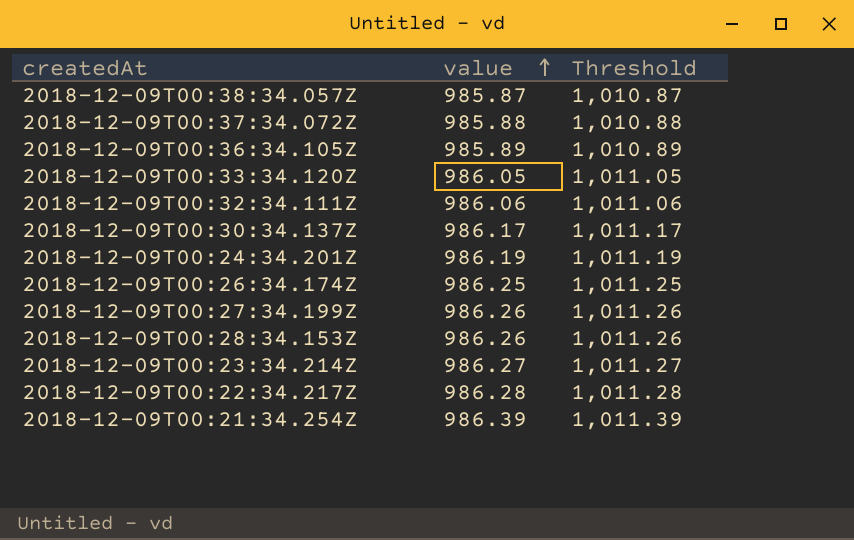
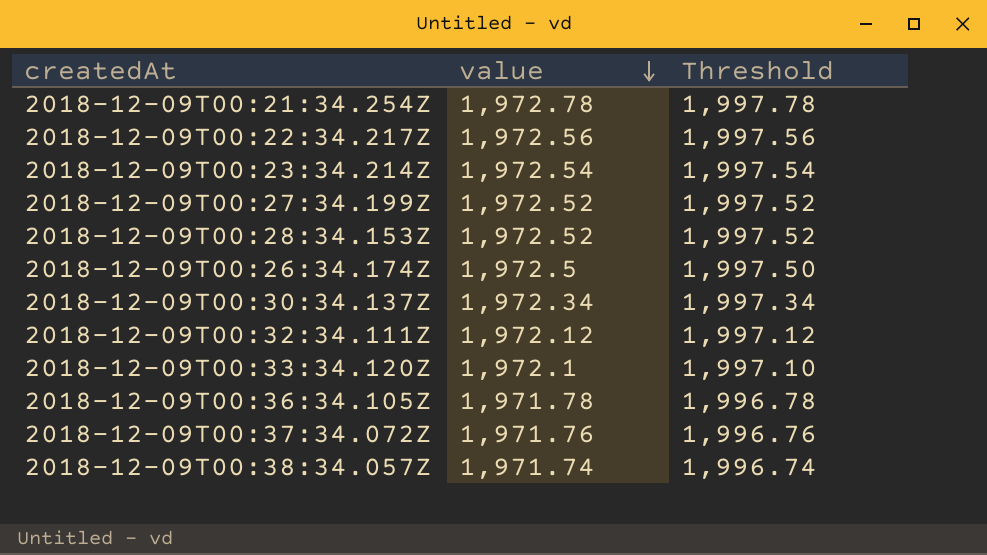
row order: value ascending -> value descending
row 2018-12-09T00:24:34.201Z: 986.19 | 1,011.19 -> none
2018-12-09T00:21:34.254Z | value: 986.39 -> 1,972.78
2018-12-09T00:21:34.254Z | Threshold: 1,011.39 -> 1,997.78
2018-12-09T00:22:34.217Z | value: 986.28 -> 1,972.56
2018-12-09T00:22:34.217Z | Threshold: 1,011.28 -> 1,997.56
2018-12-09T00:23:34.214Z | value: 986.27 -> 1,972.54
2018-12-09T00:23:34.214Z | Threshold: 1,011.27 -> 1,997.54
2018-12-09T00:27:34.199Z | value: 986.26 -> 1,972.52
2018-12-09T00:27:34.199Z | Threshold: 1,011.26 -> 1,997.52
2018-12-09T00:28:34.153Z | value: 986.26 -> 1,972.52
2018-12-09T00:28:34.153Z | Threshold: 1,011.26 -> 1,997.52
2018-12-09T00:26:34.174Z | value: 986.25 -> 1,972.5
2018-12-09T00:26:34.174Z | Threshold: 1,011.25 -> 1,997.50
2018-12-09T00:30:34.137Z | value: 986.17 -> 1,972.34
2018-12-09T00:30:34.137Z | Threshold: 1,011.17 -> 1,997.34
2018-12-09T00:32:34.111Z | value: 986.06 -> 1,972.12
2018-12-09T00:32:34.111Z | Threshold: 1,011.06 -> 1,997.12
2018-12-09T00:33:34.120Z | value: 986.05 -> 1,972.1
2018-12-09T00:33:34.120Z | Threshold: 1,011.05 -> 1,997.10
2018-12-09T00:36:34.105Z | value: 985.89 -> 1,971.78
2018-12-09T00:36:34.105Z | Threshold: 1,010.89 -> 1,996.78
2018-12-09T00:37:34.072Z | value: 985.88 -> 1,971.76
2018-12-09T00:37:34.072Z | Threshold: 1,010.88 -> 1,996.76
2018-12-09T00:38:34.057Z | value: 985.87 -> 1,971.74
2018-12-09T00:38:34.057Z | Threshold: 1,010.87 -> 1,996.74

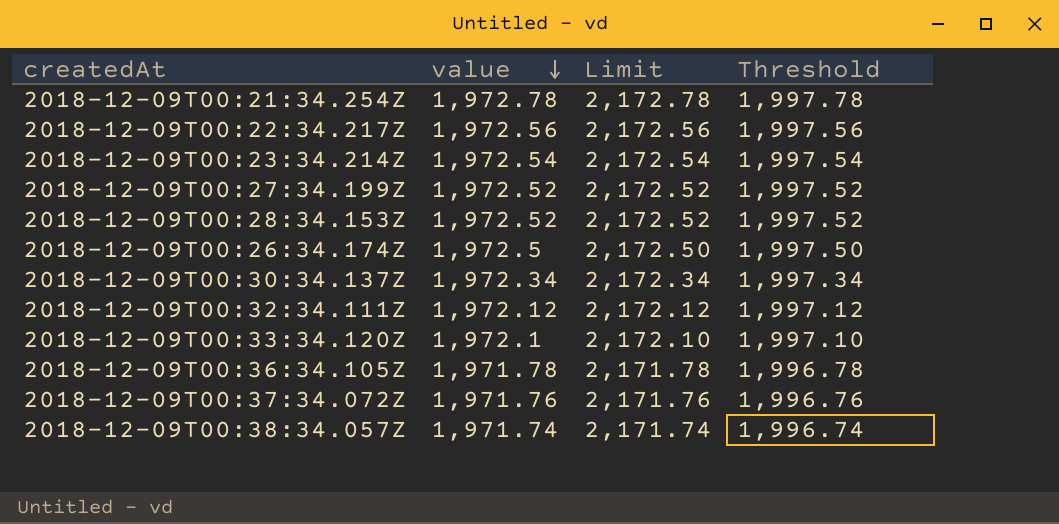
column Limit | formula: none -> [value] + 200

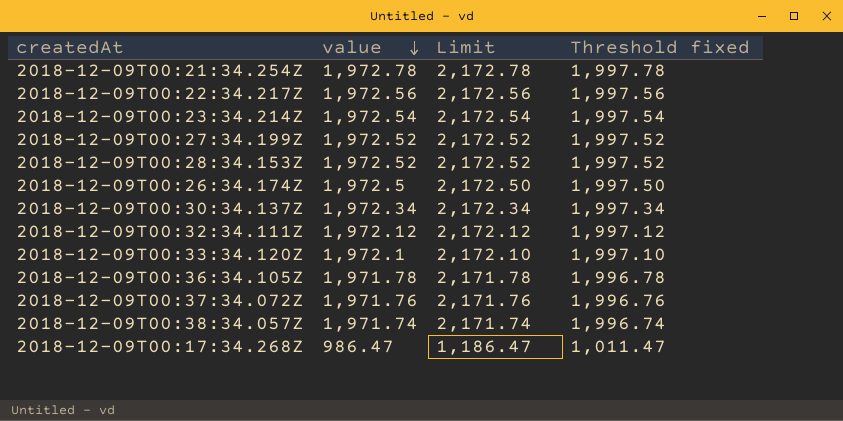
column name: Threshold -> Threshold fixed
row 2018-12-09T00:17:34.268Z: none -> 986.47 | 1,186.47 | 1,011.47

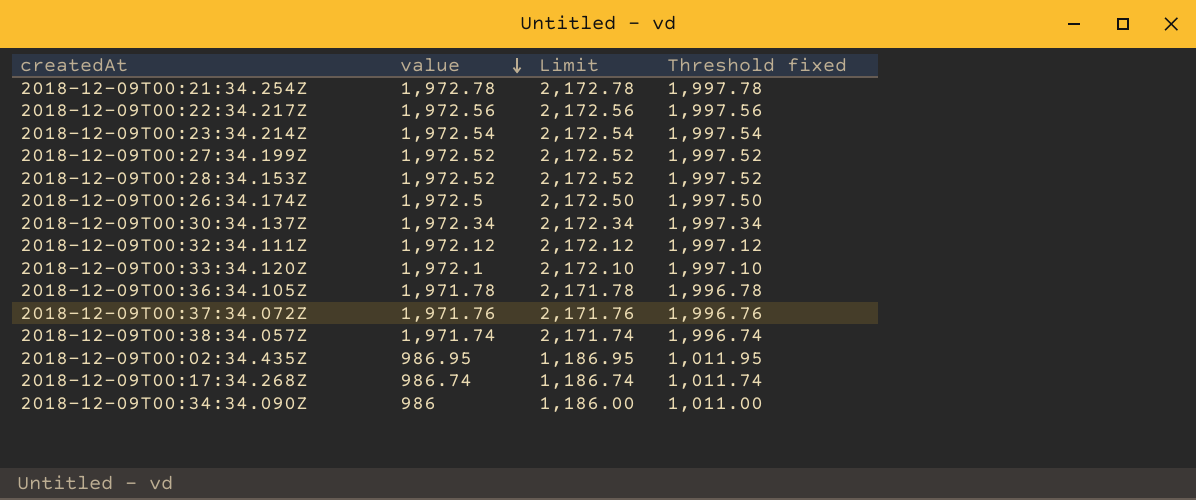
row 2018-12-09T00:02:34.435Z: none -> 986.95 | 1,186.95 | 1,011.95
2018-12-09T00:17:34.268Z | value: 986.47 -> 986.74
2018-12-09T00:17:34.268Z | Limit: 1,186.47 -> 1,186.74
2018-12-09T00:17:34.268Z | Threshold fixed: 1,011.47 -> 1,011.74
row 2018-12-09T00:34:34.090Z: none -> 986 | 1,186.00 | 1,011.00

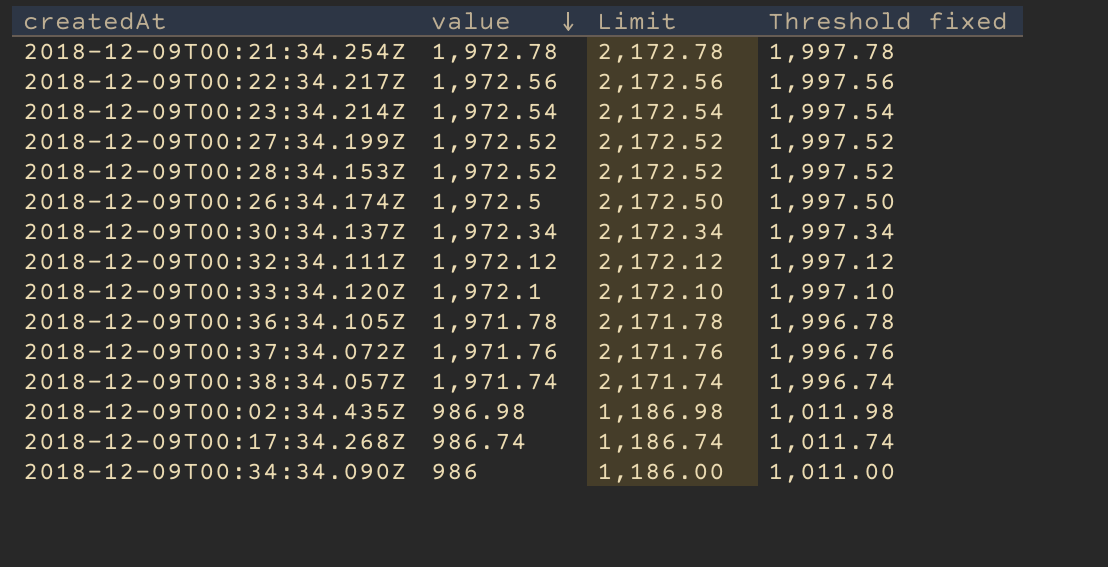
2018-12-09T00:02:34.435Z | value: 986.95 -> 986.98
2018-12-09T00:02:34.435Z | Limit: 1,186.95 -> 1,186.98
2018-12-09T00:02:34.435Z | Threshold fixed: 1,011.95 -> 1,011.98

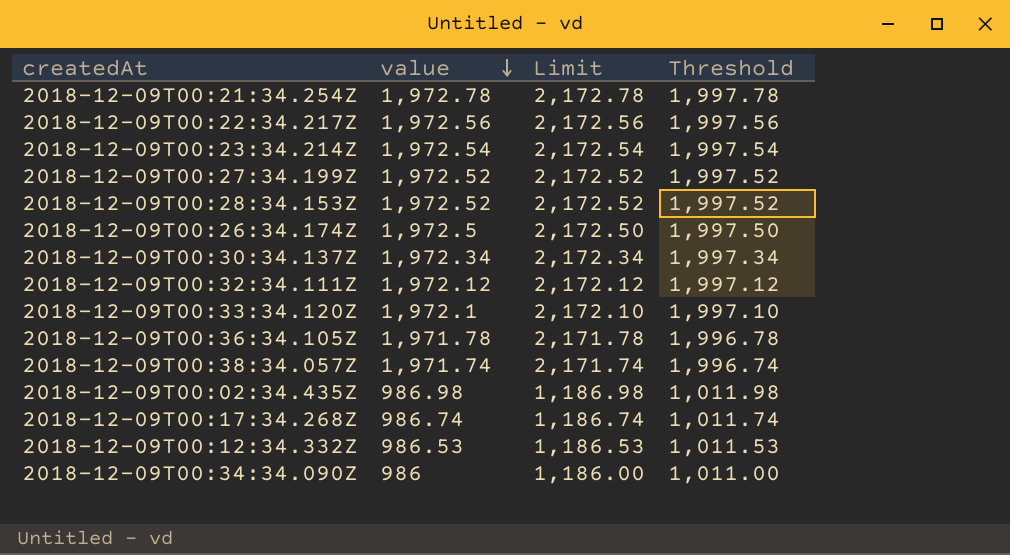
column name: Threshold fixed -> Threshold
row 2018-12-09T00:37:34.072Z: 1,971.76 | 2,171.76 | 1,996.76 -> none
row 2018-12-09T00:12:34.332Z: none -> 986.53 | 1,186.53 | 1,011.53

